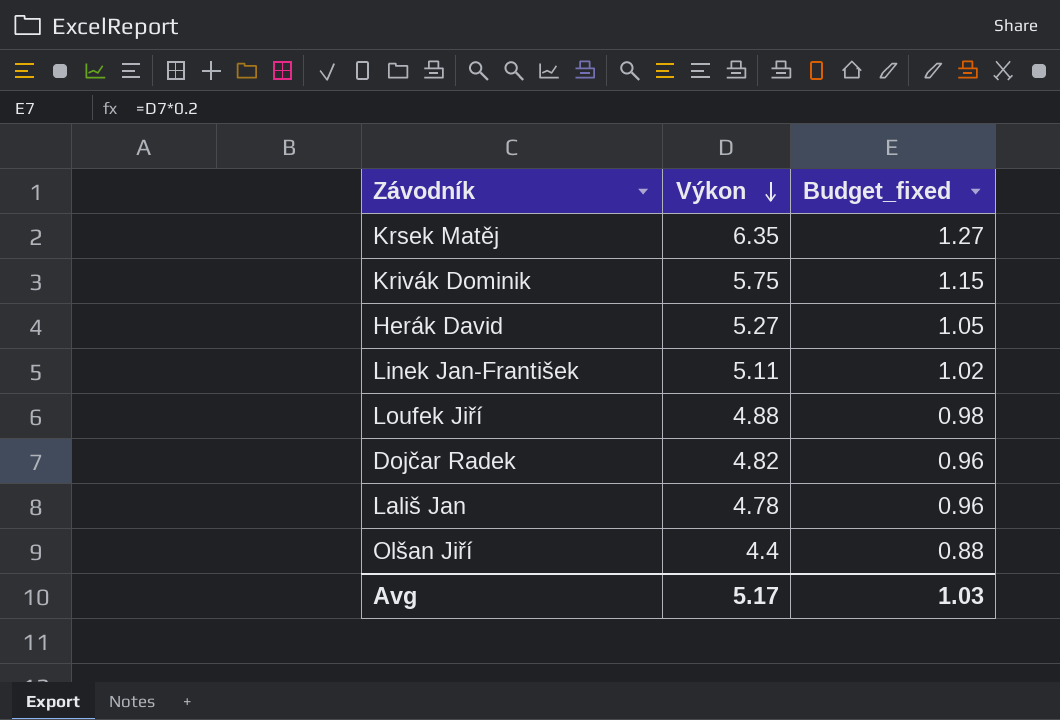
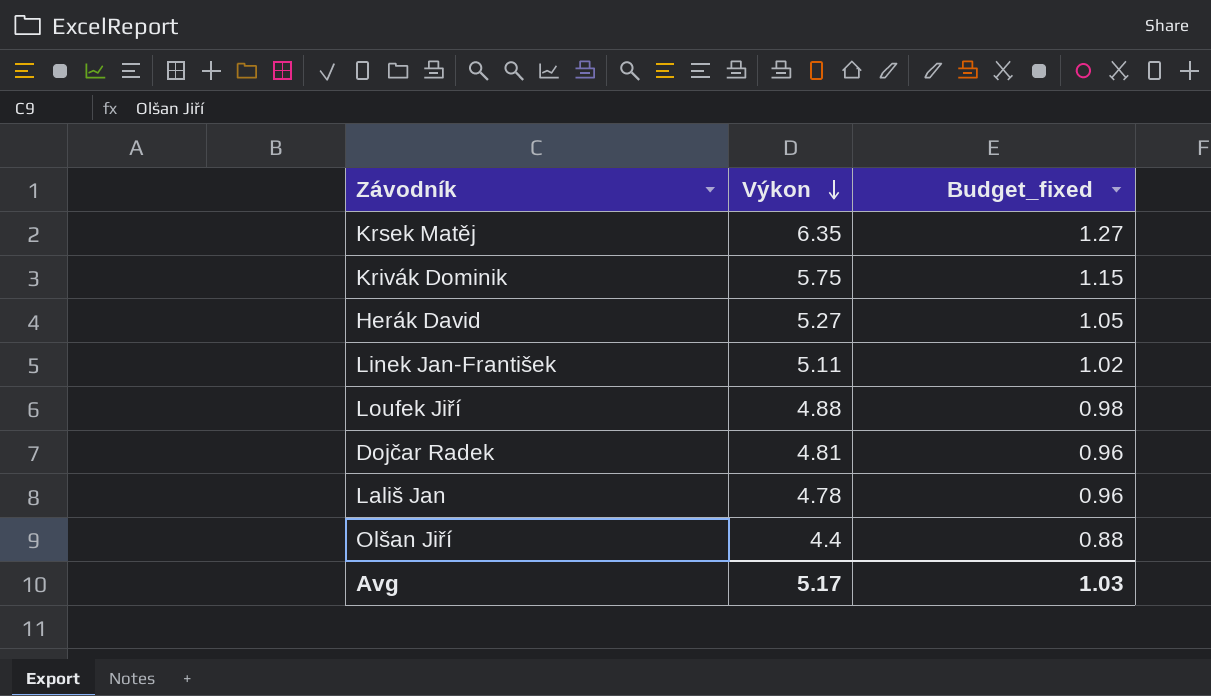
Dojčar Radek | Výkon: 4.82 -> 4.81

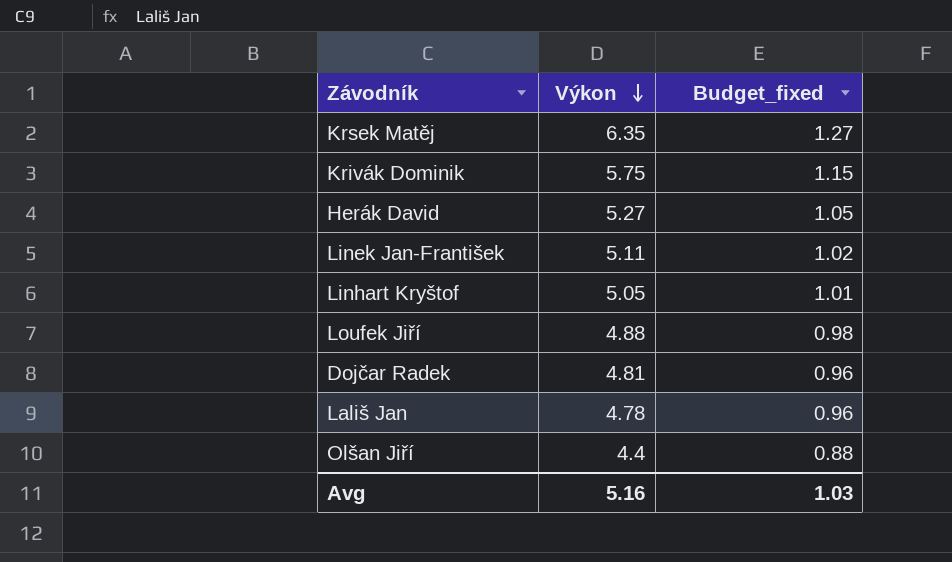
row Linhart Kryštof: none -> 5.05 | 1.01
Avg | Výkon: 5.17 -> 5.16

